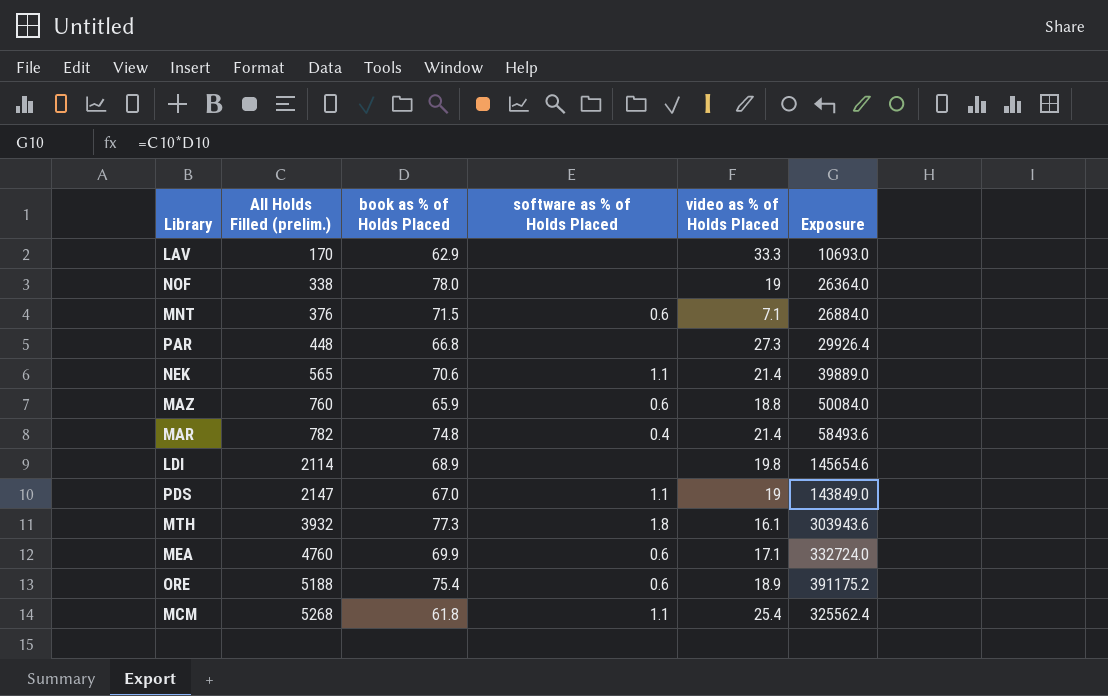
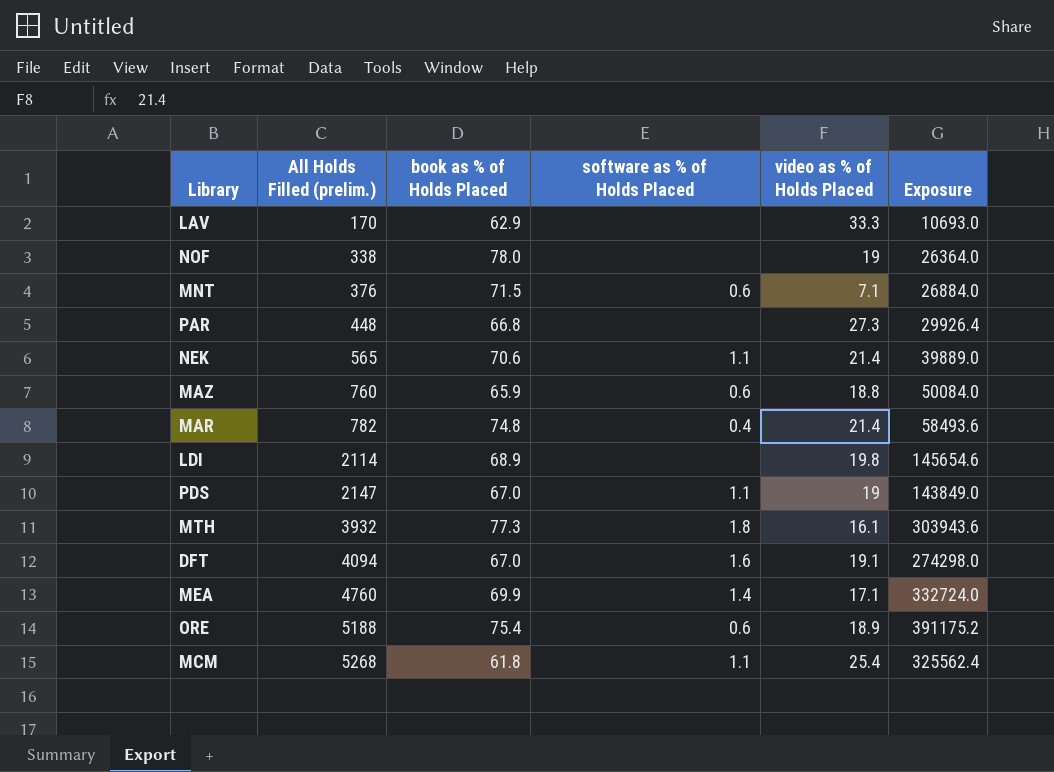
row DFT: none -> 4094 | 67.0 | 1.6 | 19.1 | 274298.0
MEA | software as % of Holds Placed: 0.6 -> 1.4

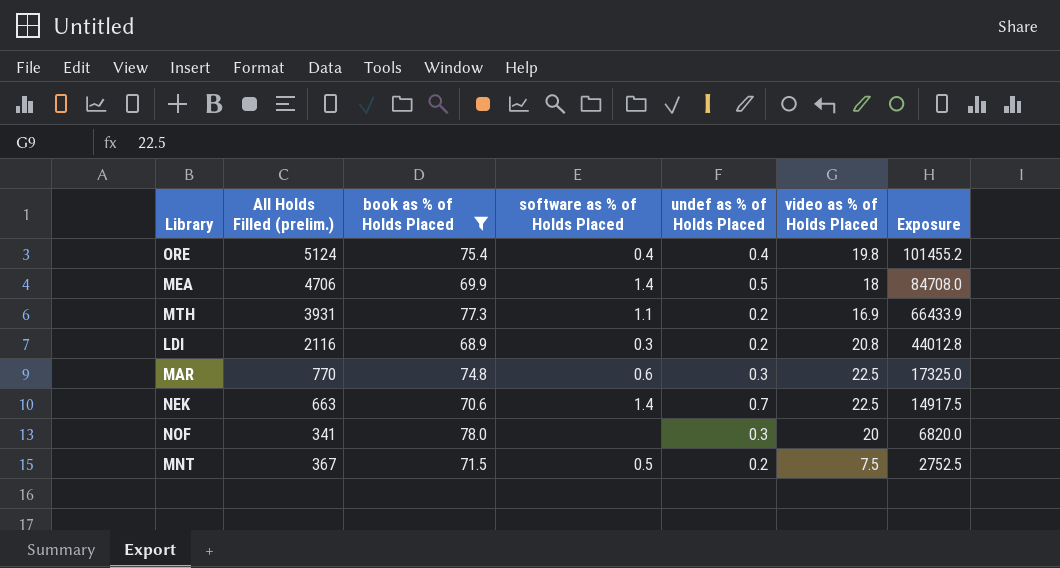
filter: none -> book as % of Holds Placed >= 68.9
row order: All Holds Filled (prelim.) ascending -> Exposure descending
column undef as % of Holds Placed | position: none -> 5
column Exposure | formula: [All Holds Filled (prelim.)] * [book as % of Holds Placed] -> [All Holds Filled (prelim.)] * [video as % of Holds Placed]
ORE | All Holds Filled (prelim.): 5188 -> 5124
ORE | software as % of Holds Placed: 0.6 -> 0.4
ORE | video as % of Holds Placed: 18.9 -> 19.8
MEA | All Holds Filled (prelim.): 4760 -> 4706
MEA | video as % of Holds Placed: 17.1 -> 18
MTH | All Holds Filled (prelim.): 3932 -> 3931
MTH | software as % of Holds Placed: 1.8 -> 1.1
MTH | video as % of Holds Placed: 16.1 -> 16.9
LDI | All Holds Filled (prelim.): 2114 -> 2116
LDI | software as % of Holds Placed: none -> 0.3
LDI | video as % of Holds Placed: 19.8 -> 20.8
MAR | All Holds Filled (prelim.): 782 -> 770
MAR | software as % of Holds Placed: 0.4 -> 0.6
MAR | video as % of Holds Placed: 21.4 -> 22.5
NEK | All Holds Filled (prelim.): 565 -> 663
NEK | software as % of Holds Placed: 1.1 -> 1.4
NEK | video as % of Holds Placed: 21.4 -> 22.5
NOF | All Holds Filled (prelim.): 338 -> 341
NOF | video as % of Holds Placed: 19 -> 20
MNT | All Holds Filled (prelim.): 376 -> 367
MNT | software as % of Holds Placed: 0.6 -> 0.5
MNT | video as % of Holds Placed: 7.1 -> 7.5

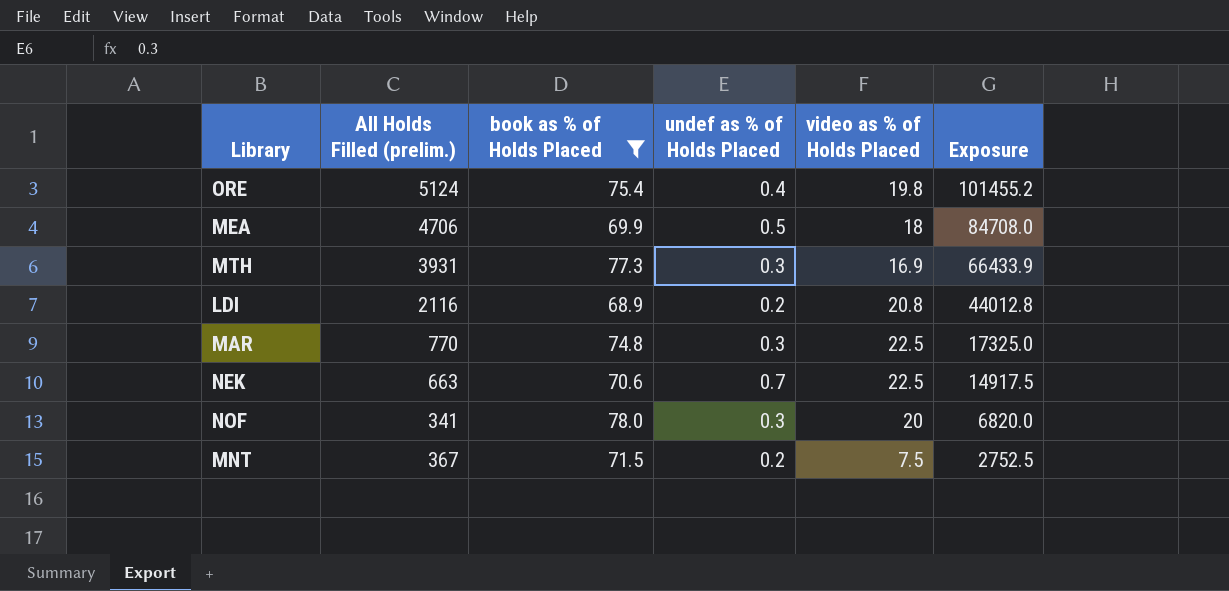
column software as % of Holds Placed | position: 4 -> none
MTH | undef as % of Holds Placed: 0.2 -> 0.3

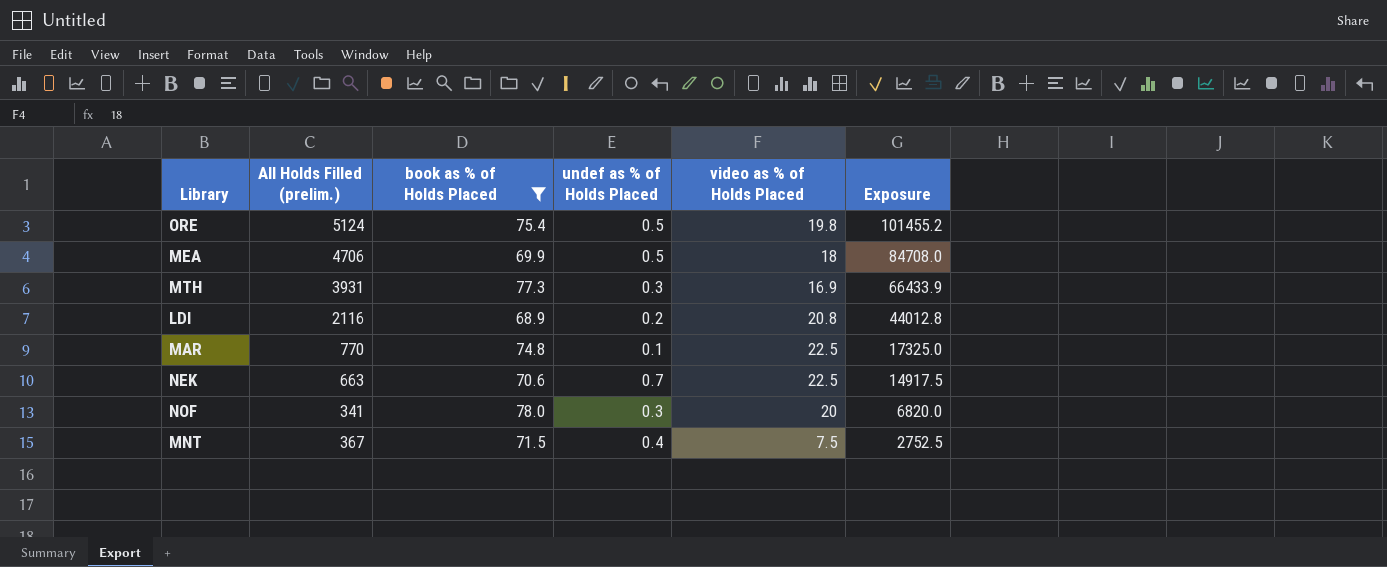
ORE | undef as % of Holds Placed: 0.4 -> 0.5
MAR | undef as % of Holds Placed: 0.3 -> 0.1
MNT | undef as % of Holds Placed: 0.2 -> 0.4

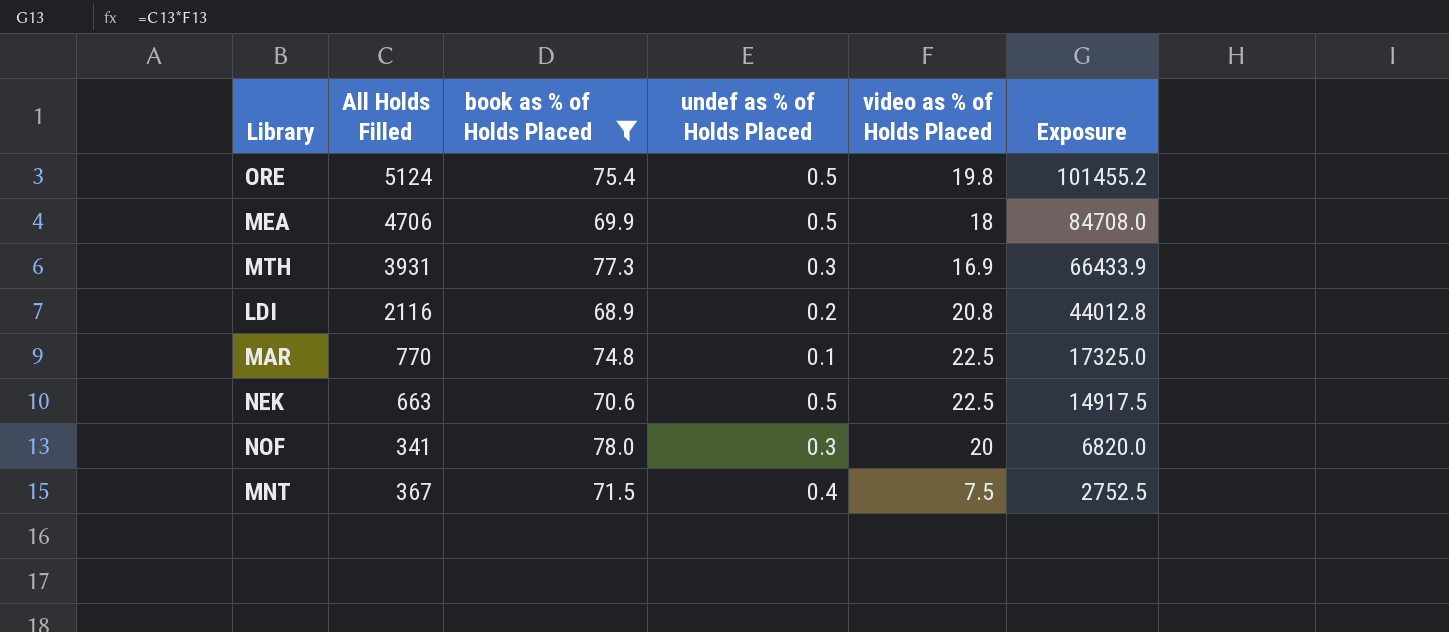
column name: All Holds Filled (prelim.) -> All Holds Filled
NEK | undef as % of Holds Placed: 0.7 -> 0.5

